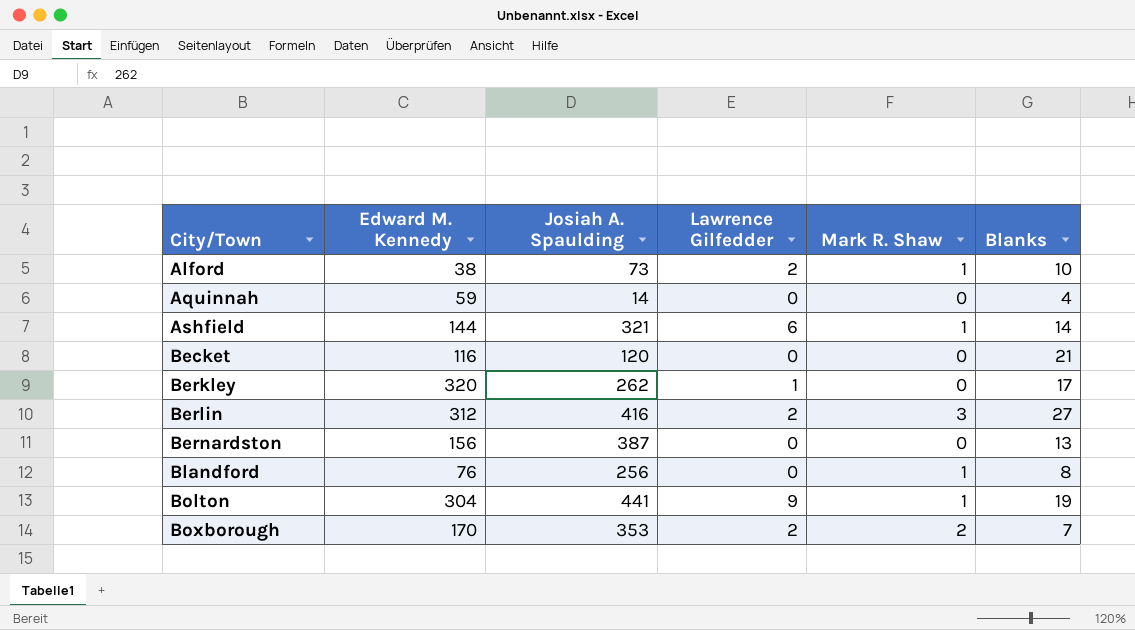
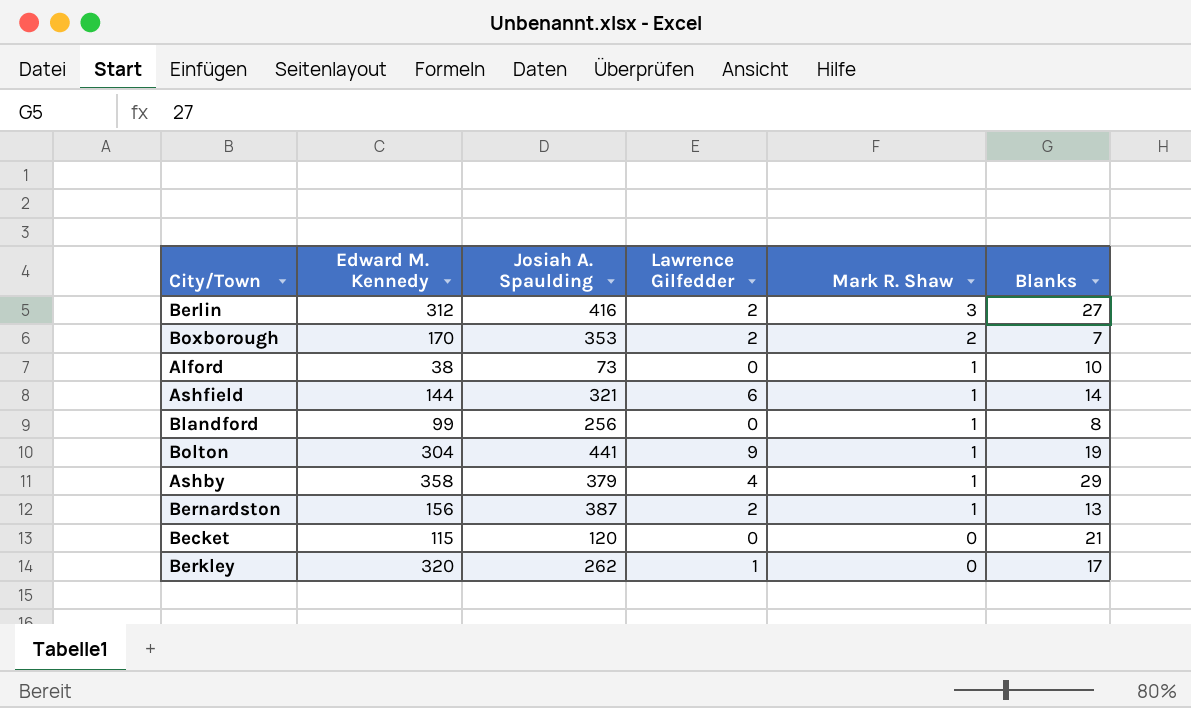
row order: City/Town ascending -> Mark R. Shaw descending
row Aquinnah: 59 | 14 | 0 | 0 | 4 -> none
Alford | Lawrence Gilfedder: 2 -> 0
Blandford | Edward M. Kennedy: 76 -> 99
row Ashby: none -> 358 | 379 | 4 | 1 | 29
Bernardston | Lawrence Gilfedder: 0 -> 2
Bernardston | Mark R. Shaw: 0 -> 1
Becket | Edward M. Kennedy: 116 -> 115

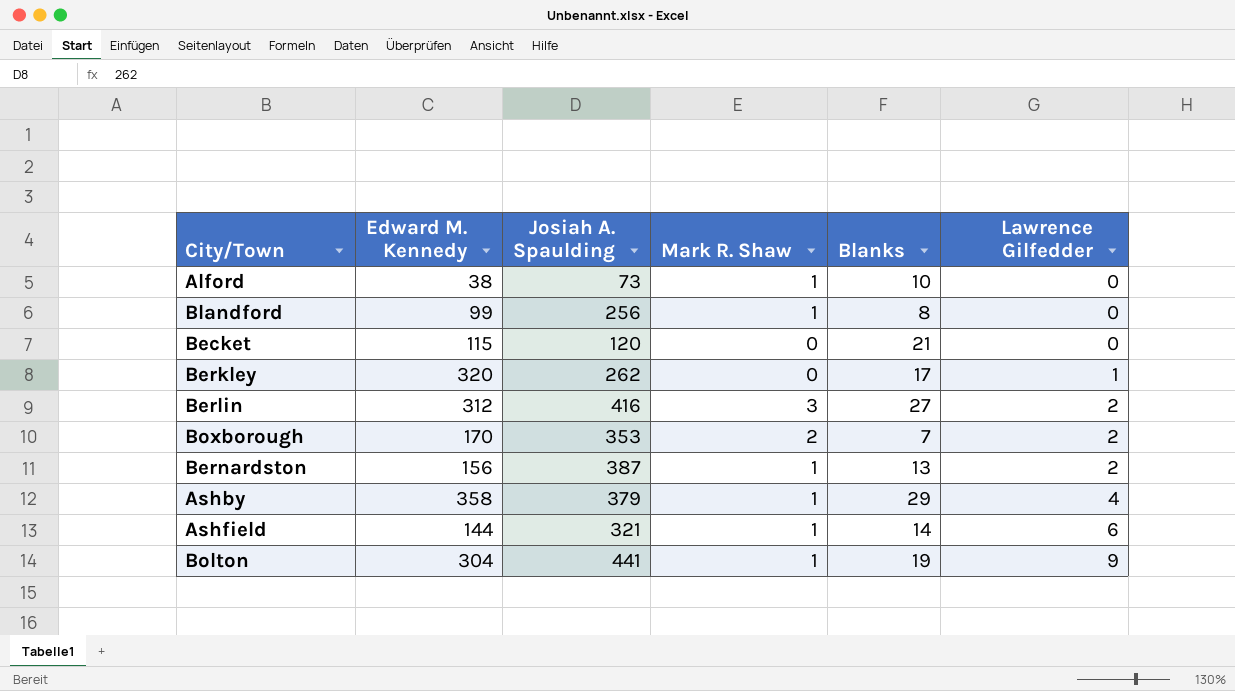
row order: Mark R. Shaw descending -> Lawrence Gilfedder ascending
column Lawrence Gilfedder | position: 4 -> 6

